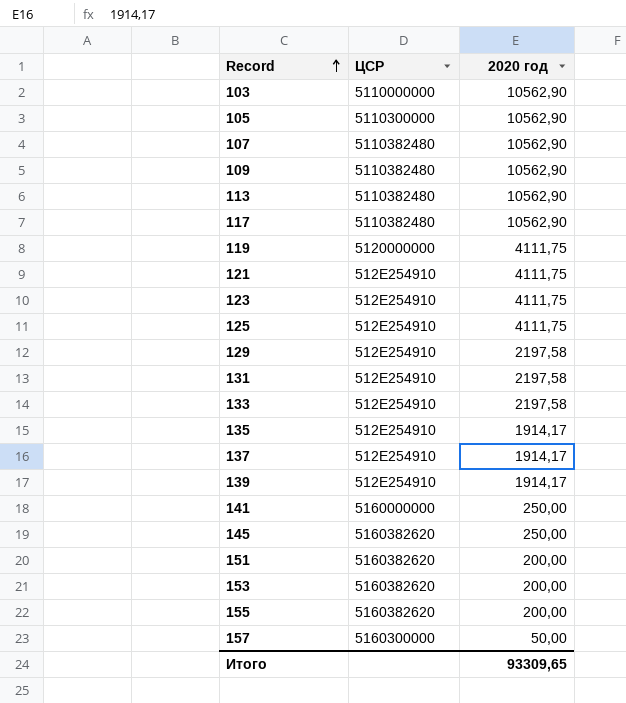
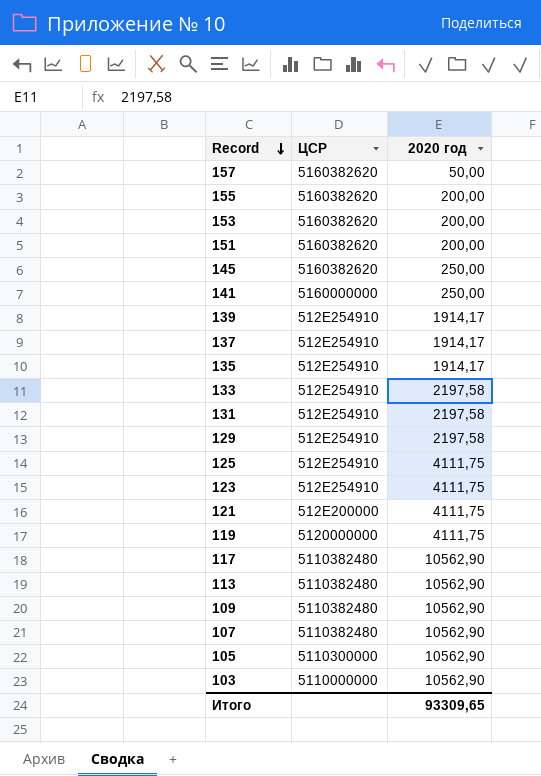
row order: Record ascending -> Record descending
157 | ЦСР: 5160300000 -> 5160382620
121 | ЦСР: 512E254910 -> 512E200000

